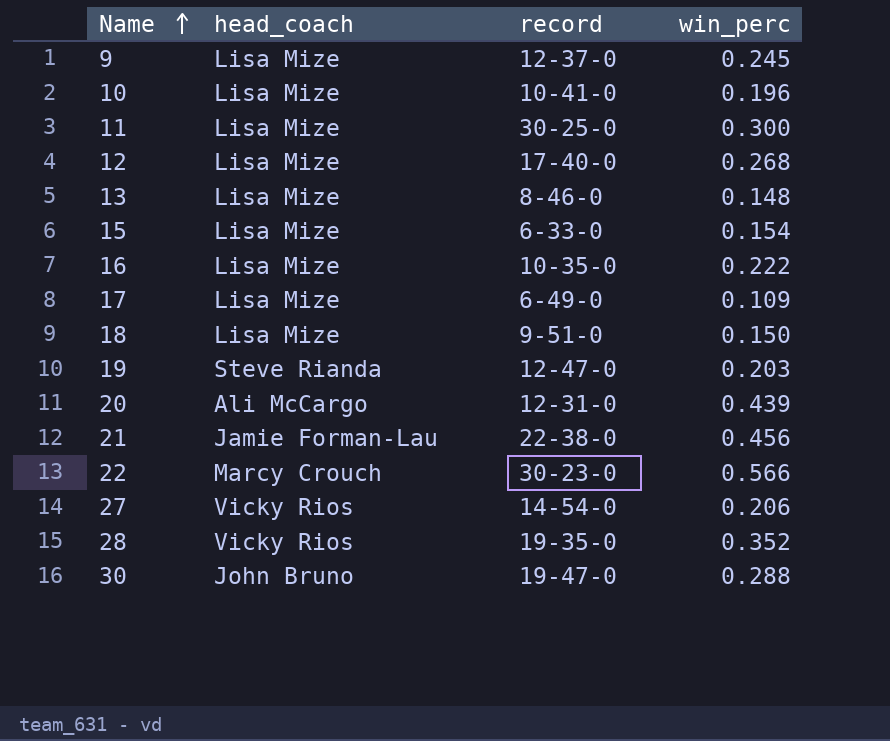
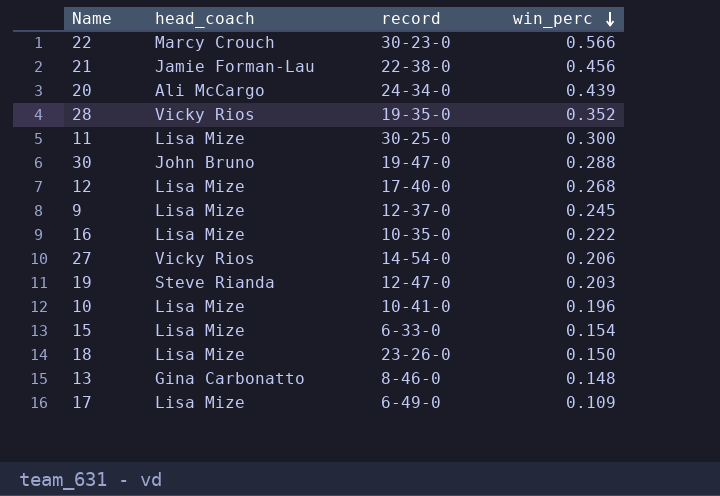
row order: Name ascending -> win_perc descending
20 | record: 12-31-0 -> 24-34-0
18 | record: 9-51-0 -> 23-26-0
13 | head_coach: Lisa Mize -> Gina Carbonatto

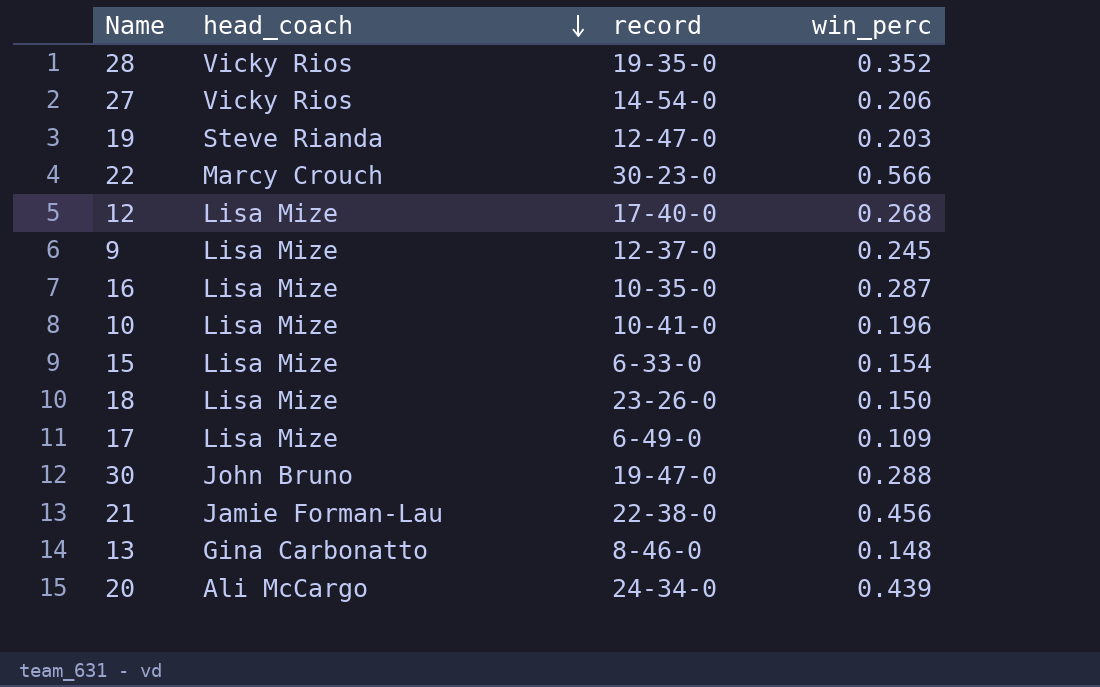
row order: win_perc descending -> head_coach descending
row 11: Lisa Mize | 30-25-0 | 0.300 -> none
16 | win_perc: 0.222 -> 0.287

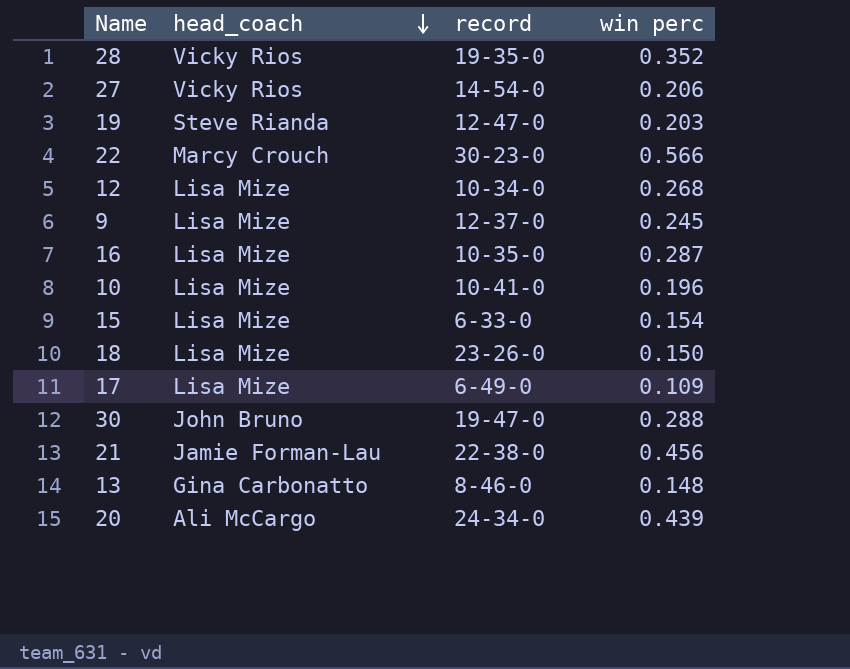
column name: win_perc -> win perc
12 | record: 17-40-0 -> 10-34-0

